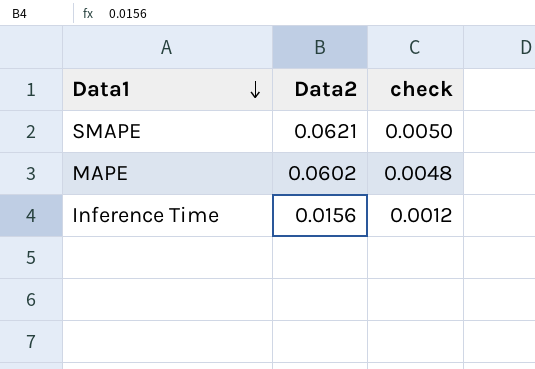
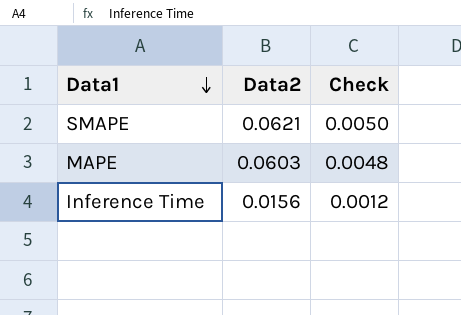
column name: check -> Check
MAPE | Data2: 0.0602 -> 0.0603

